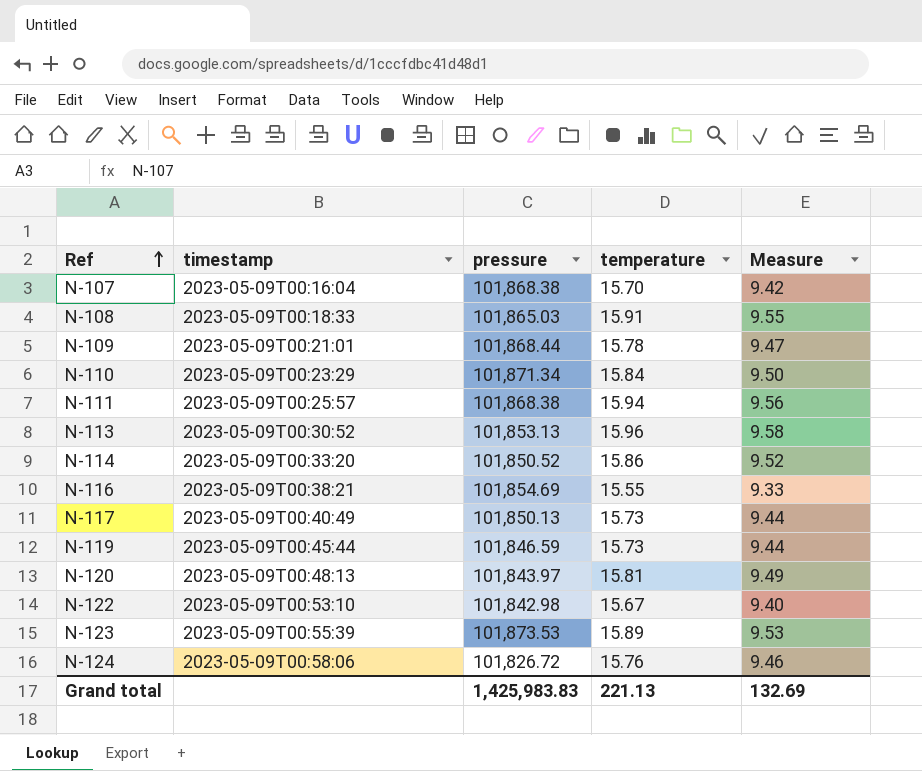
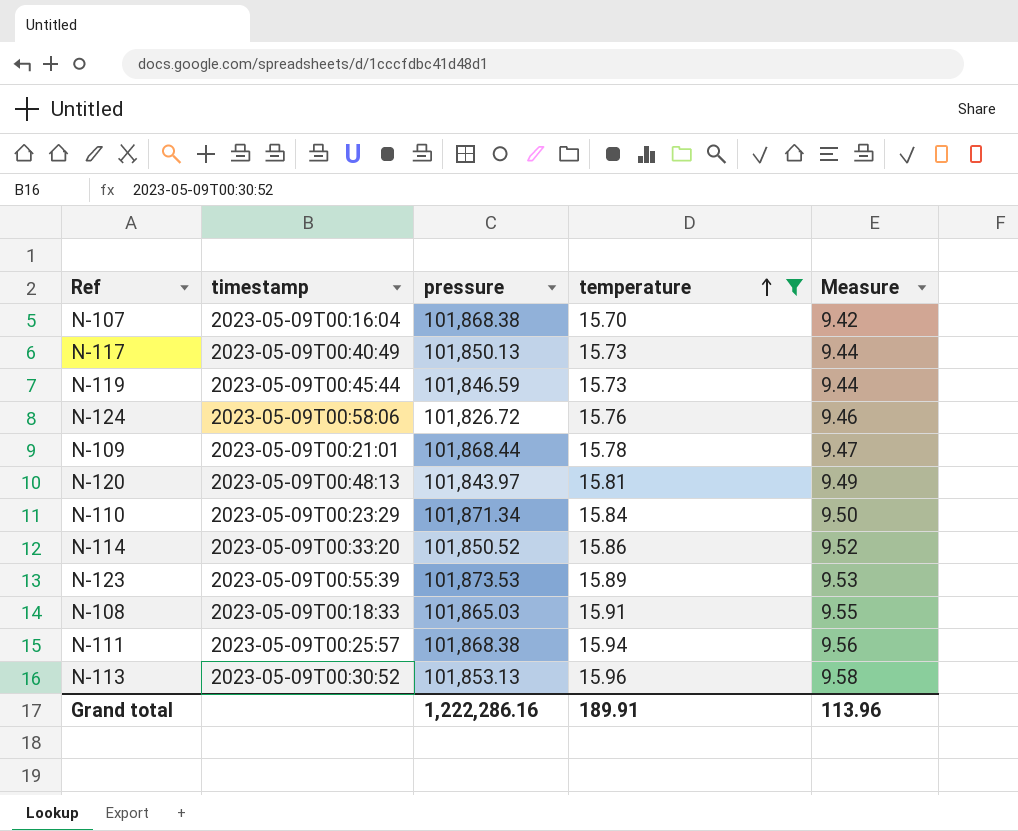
filter: none -> temperature >= 15.70
row order: Ref ascending -> temperature ascending
Grand total | pressure: 1,425,983.83 -> 1,222,286.16
Grand total | temperature: 221.13 -> 189.91
Grand total | Measure: 132.69 -> 113.96

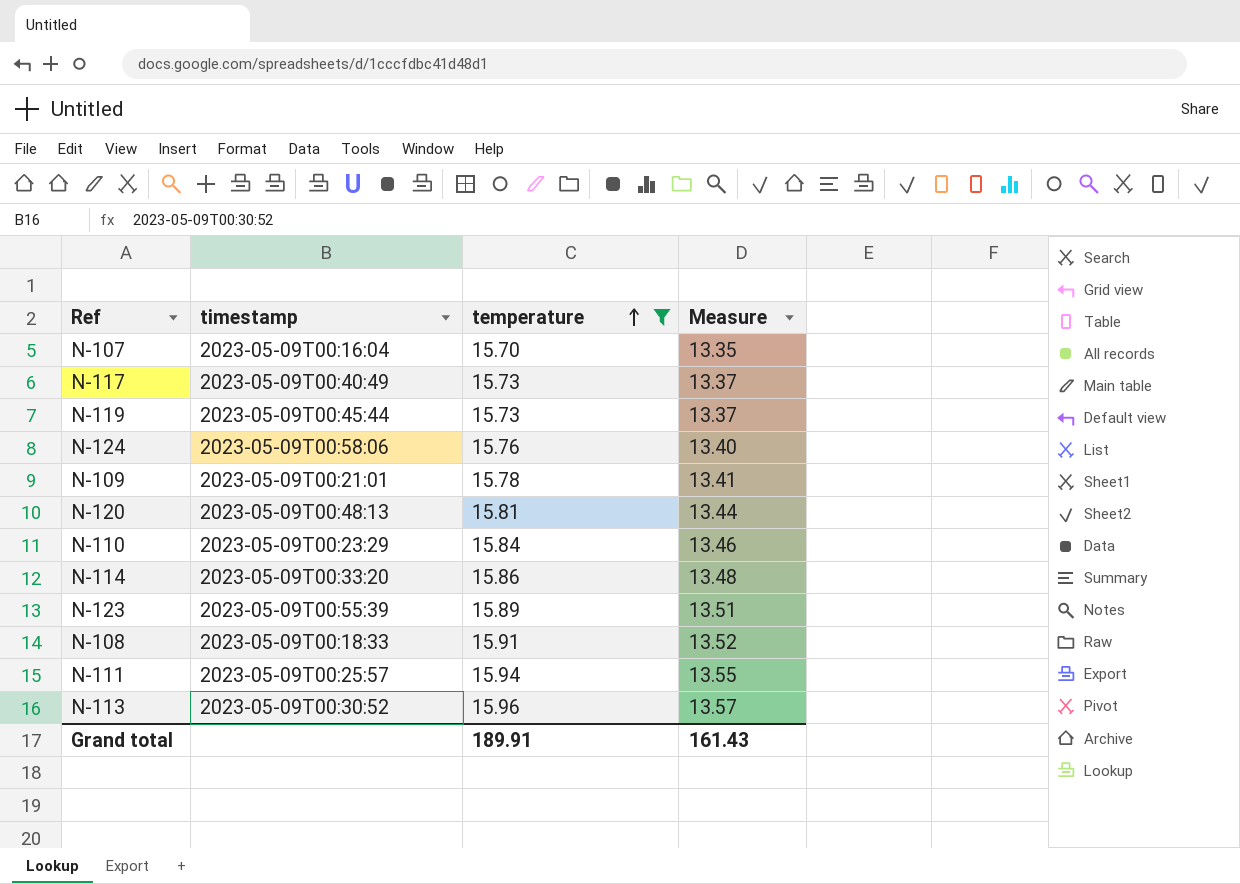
column pressure | position: 3 -> none
column Measure | formula: [temperature] * 0.6 -> [temperature] * 0.85
Grand total | Measure: 113.96 -> 161.43

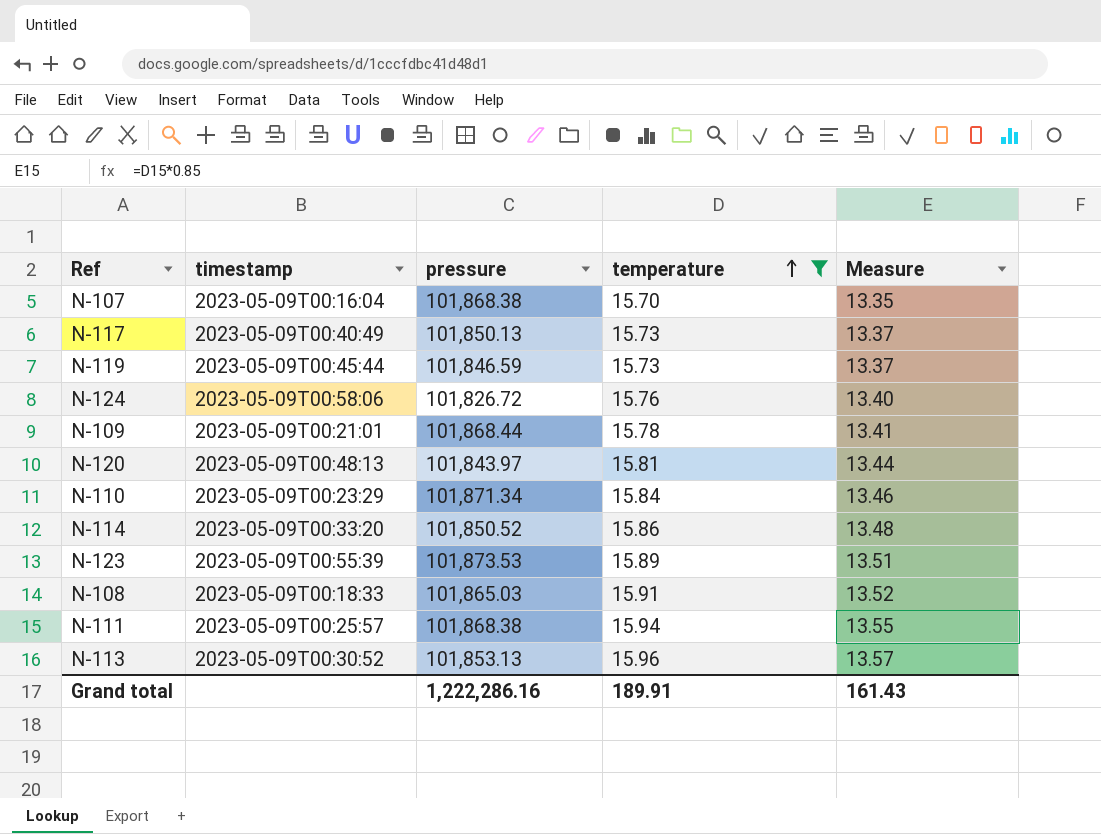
column pressure | position: none -> 3

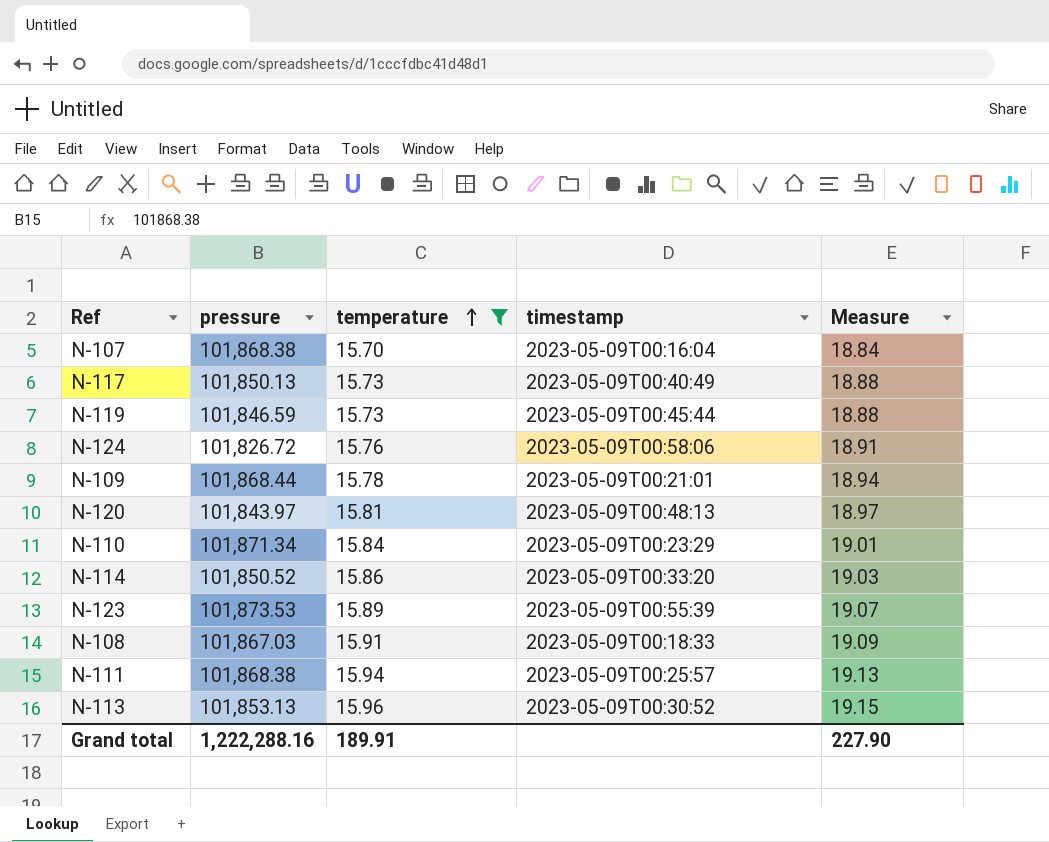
column timestamp | position: 2 -> 4
column Measure | formula: [temperature] * 0.85 -> [temperature] * 1.2
N-108 | pressure: 101,865.03 -> 101,867.03
Grand total | pressure: 1,222,286.16 -> 1,222,288.16
Grand total | Measure: 161.43 -> 227.90

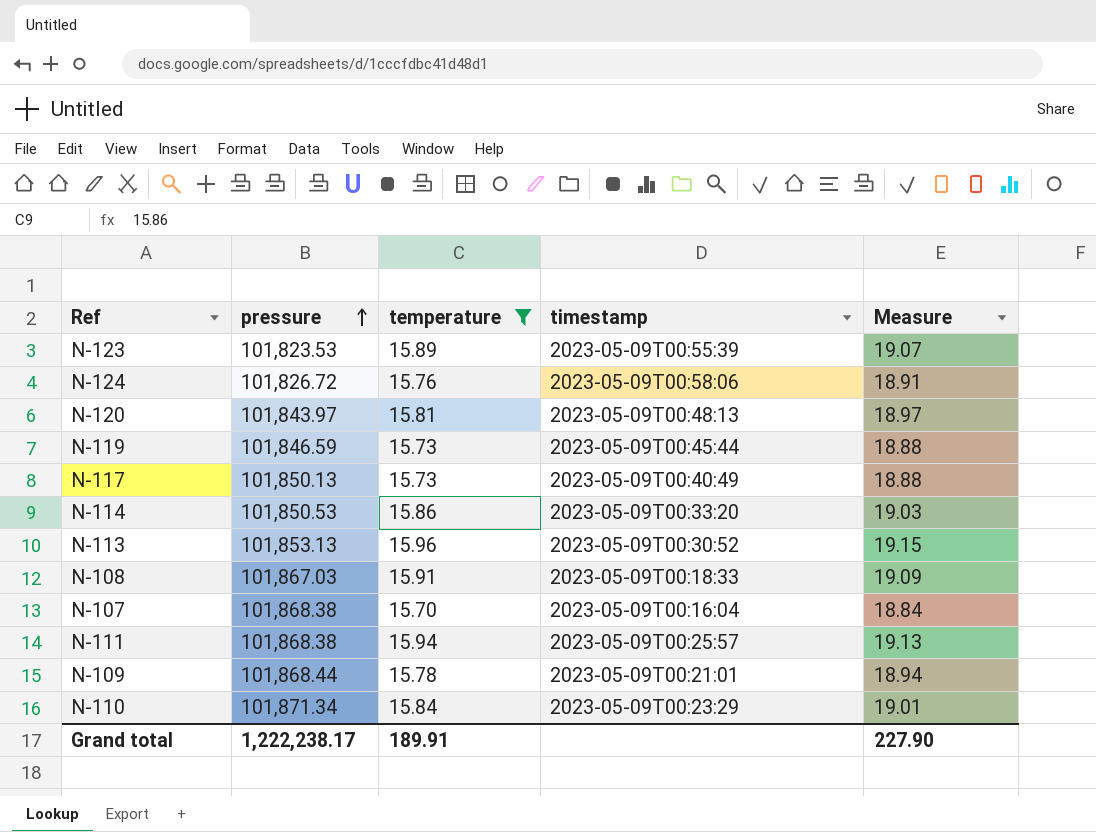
row order: temperature ascending -> pressure ascending
N-123 | pressure: 101,873.53 -> 101,823.53
N-114 | pressure: 101,850.52 -> 101,850.53
Grand total | pressure: 1,222,288.16 -> 1,222,238.17

